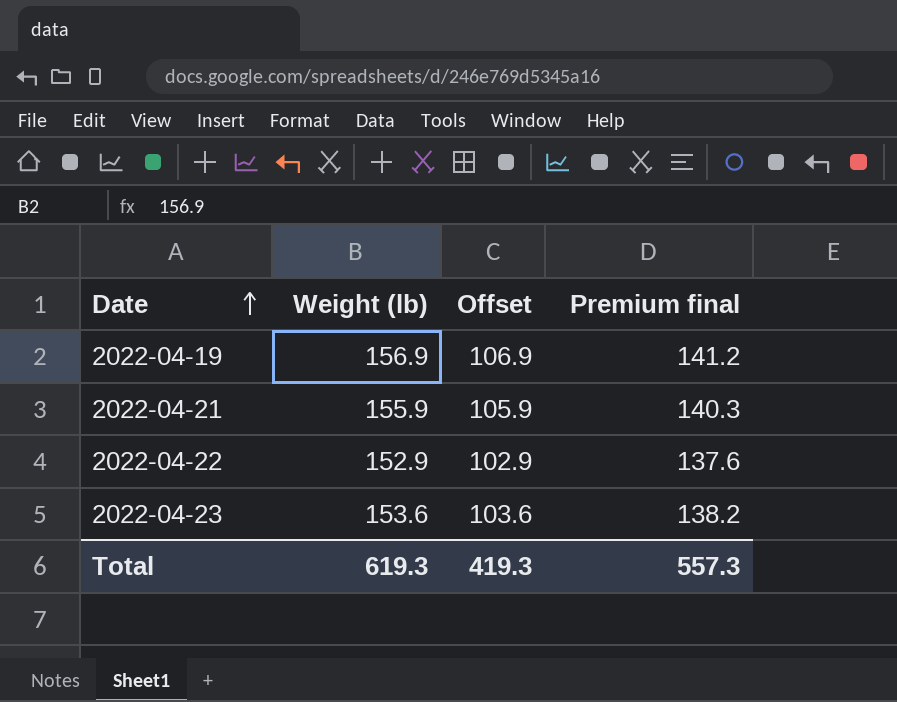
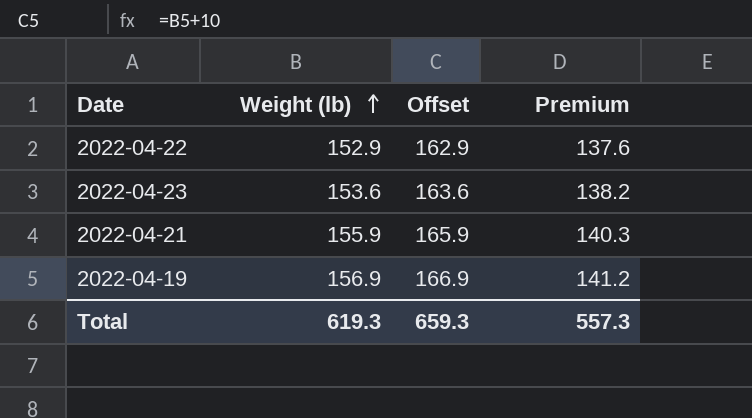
row order: Date ascending -> Weight (lb) ascending
column Offset | formula: [Weight (lb)] - 50 -> [Weight (lb)] + 10
column name: Premium final -> Premium
Total | Offset: 419.3 -> 659.3

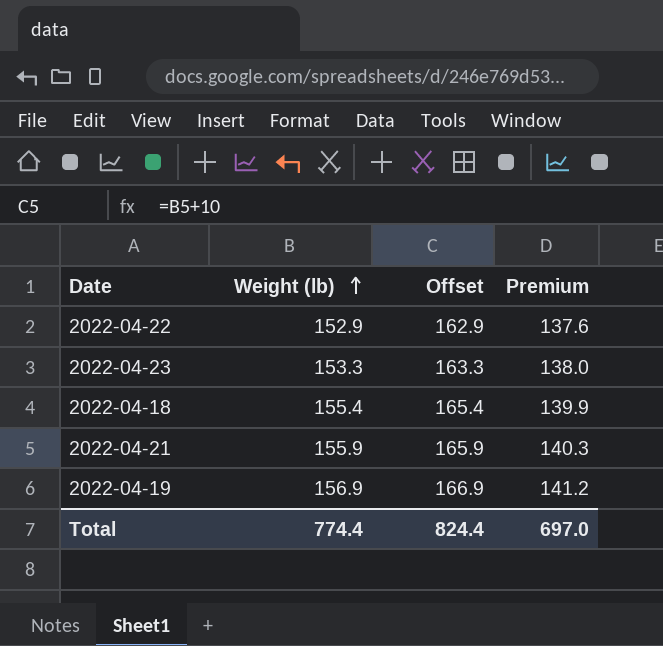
2022-04-23 | Weight (lb): 153.6 -> 153.3
2022-04-23 | Offset: 163.6 -> 163.3
2022-04-23 | Premium: 138.2 -> 138.0
row 2022-04-18: none -> 155.4 | 165.4 | 139.9
Total | Weight (lb): 619.3 -> 774.4
Total | Offset: 659.3 -> 824.4
Total | Premium: 557.3 -> 697.0

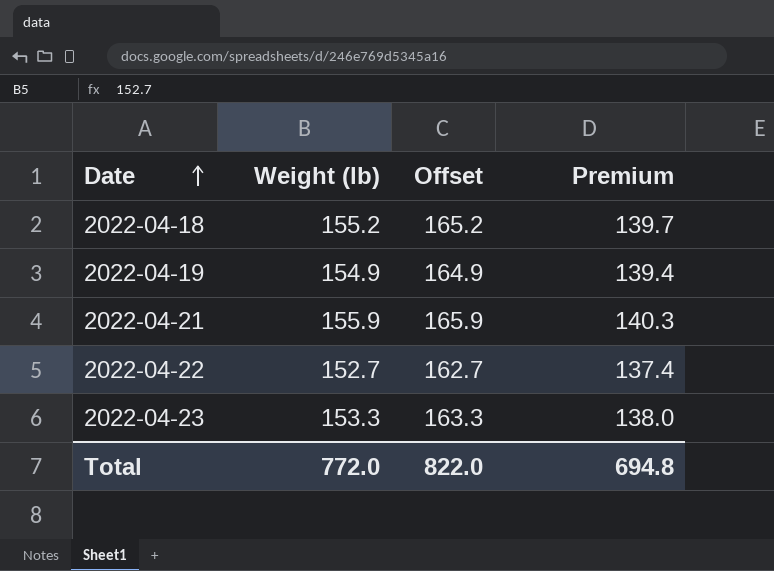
row order: Weight (lb) ascending -> Date ascending
2022-04-18 | Weight (lb): 155.4 -> 155.2
2022-04-18 | Offset: 165.4 -> 165.2
2022-04-18 | Premium: 139.9 -> 139.7
2022-04-19 | Weight (lb): 156.9 -> 154.9
2022-04-19 | Offset: 166.9 -> 164.9
2022-04-19 | Premium: 141.2 -> 139.4
2022-04-22 | Weight (lb): 152.9 -> 152.7
2022-04-22 | Offset: 162.9 -> 162.7
2022-04-22 | Premium: 137.6 -> 137.4
Total | Weight (lb): 774.4 -> 772.0
Total | Offset: 824.4 -> 822.0
Total | Premium: 697.0 -> 694.8

